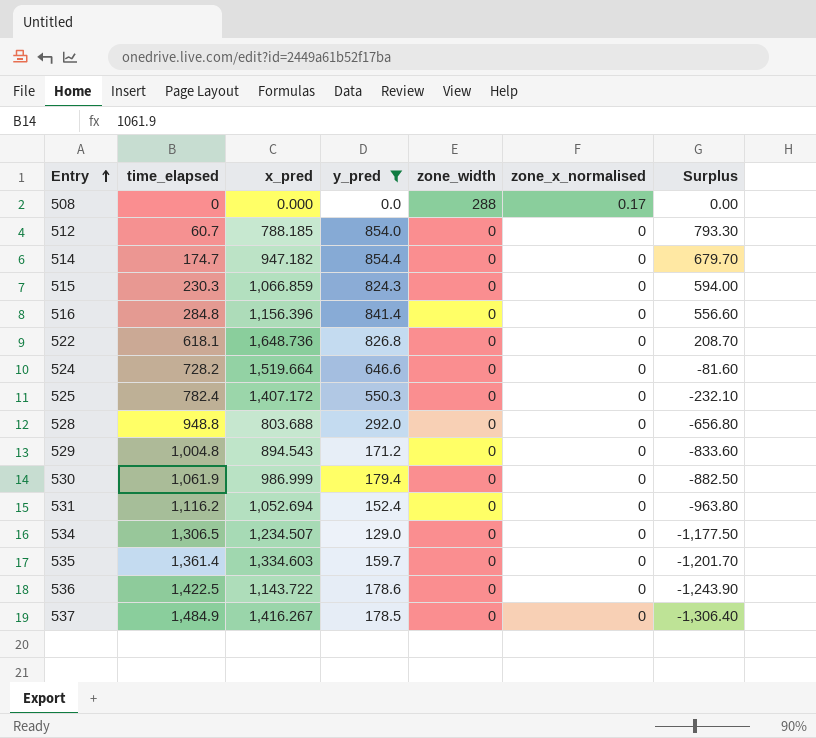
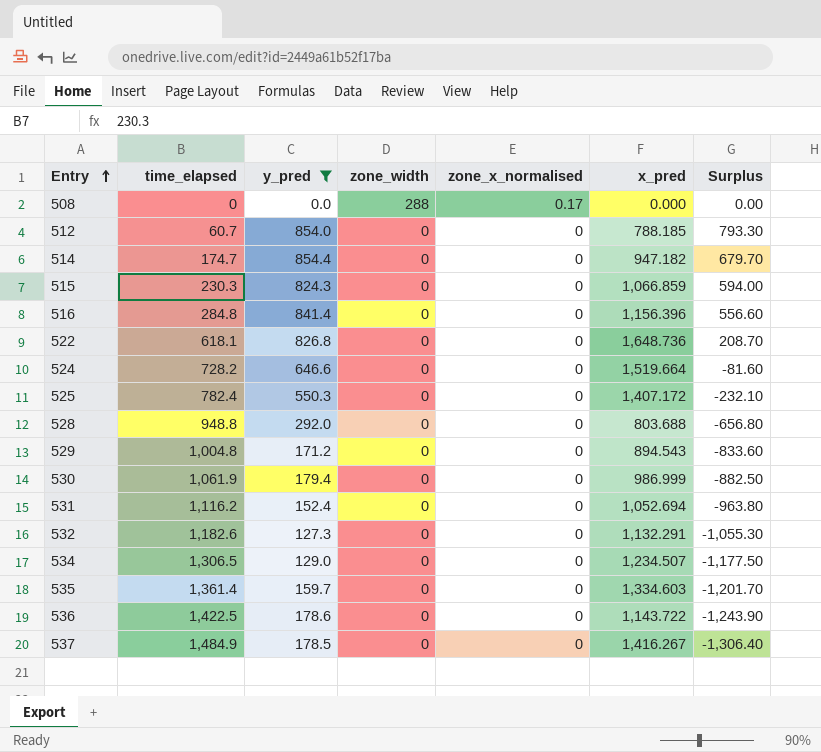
column x_pred | position: 3 -> 6
row 532: none -> 1,182.6 | 127.3 | 0 | 0 | 1,132.291 | -1,055.30

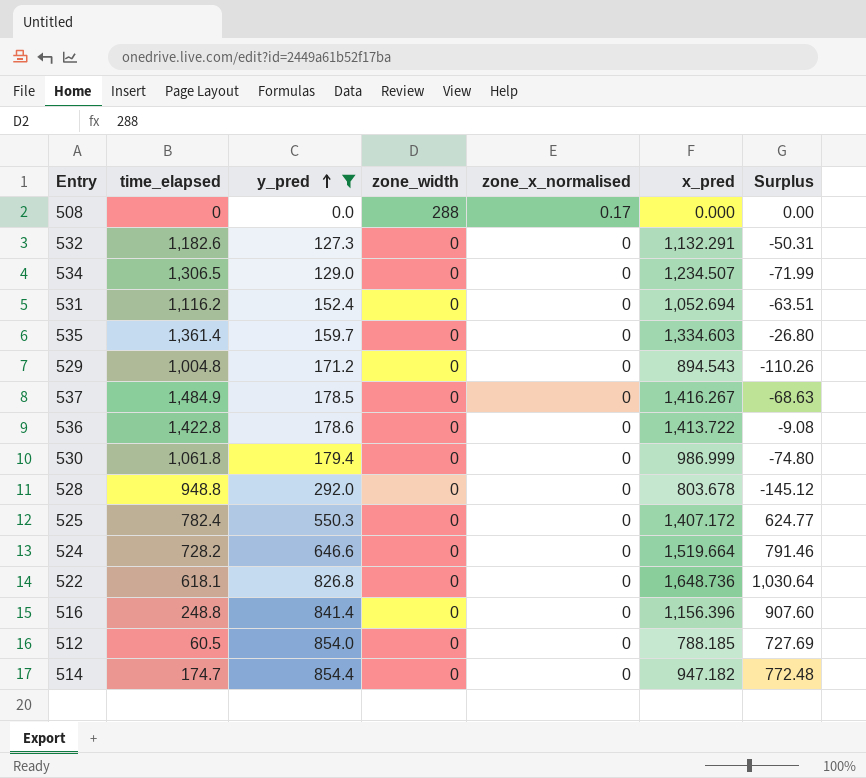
row order: Entry ascending -> y_pred ascending
column Surplus | formula: [y_pred] - [time_elapsed] -> [x_pred] - [time_elapsed]
row 515: 230.3 | 824.3 | 0 | 0 | 1,066.859 | 594.00 -> none
536 | time_elapsed: 1,422.5 -> 1,422.8
536 | x_pred: 1,143.722 -> 1,413.722
530 | time_elapsed: 1,061.9 -> 1,061.8
528 | x_pred: 803.688 -> 803.678
516 | time_elapsed: 284.8 -> 248.8
512 | time_elapsed: 60.7 -> 60.5

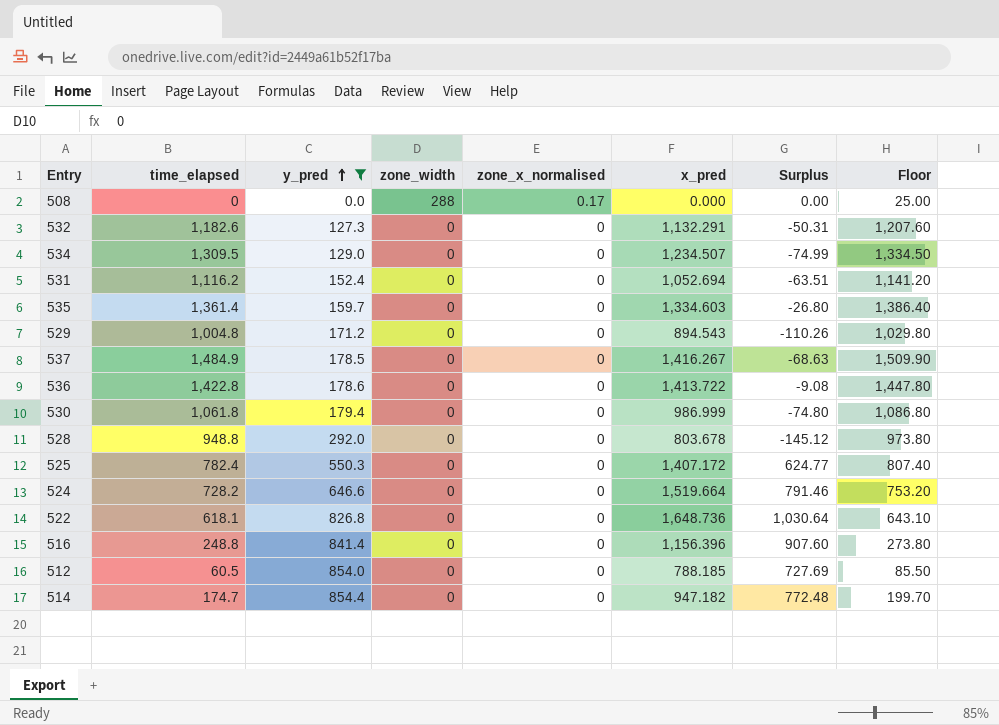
column Floor | formula: none -> [time_elapsed] + 25
534 | time_elapsed: 1,306.5 -> 1,309.5
534 | Surplus: -71.99 -> -74.99

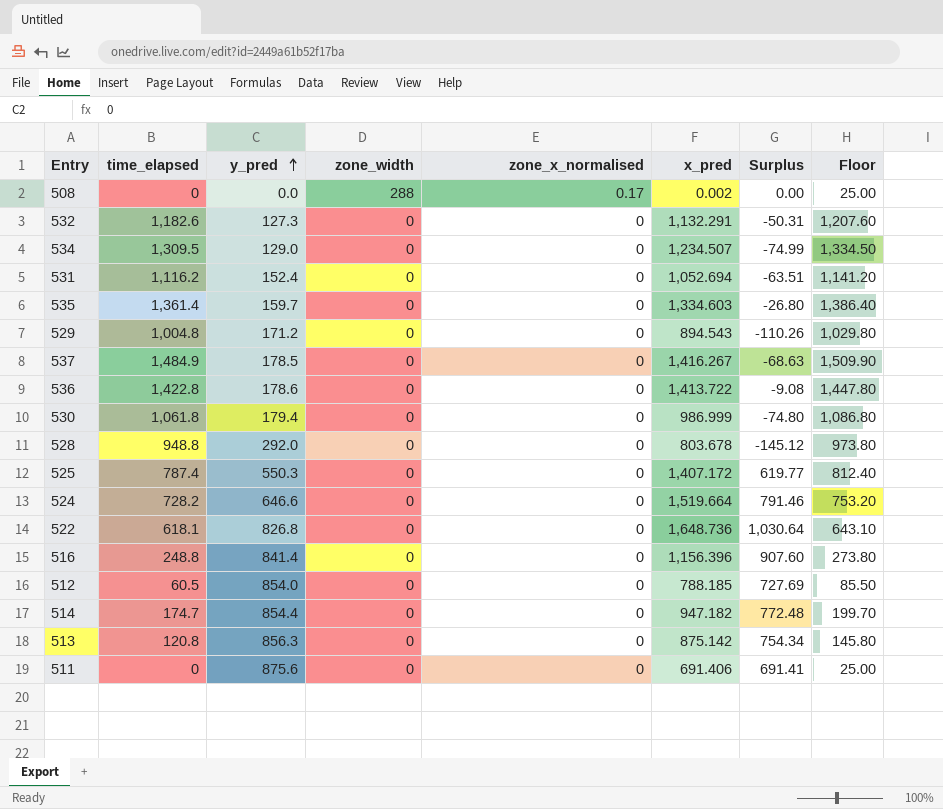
filter: y_pred <= 854.4 -> none
508 | x_pred: 0.000 -> 0.002
525 | time_elapsed: 782.4 -> 787.4
525 | Surplus: 624.77 -> 619.77
525 | Floor: 807.40 -> 812.40

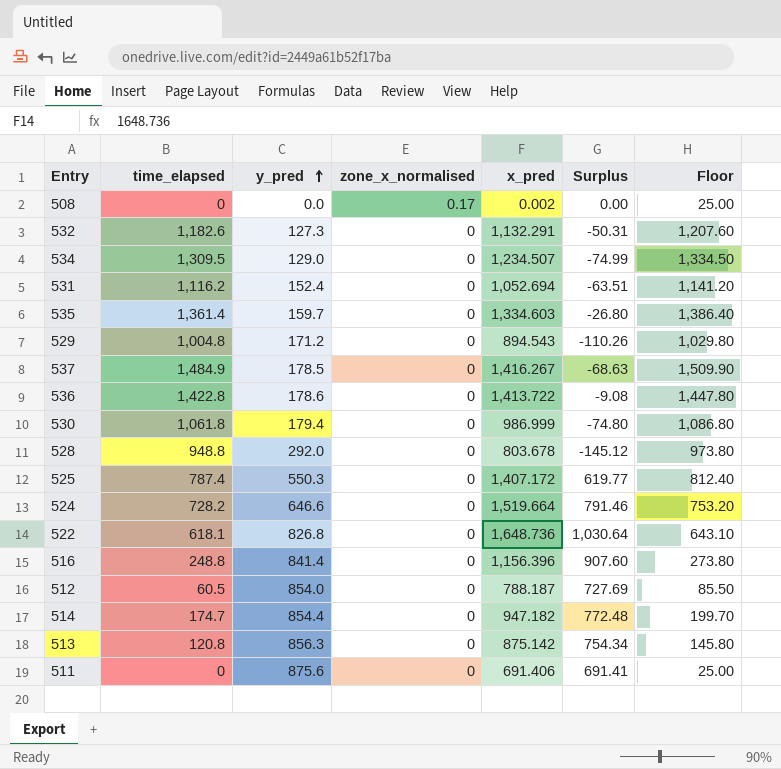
column zone_width | position: 4 -> none
512 | x_pred: 788.185 -> 788.187

